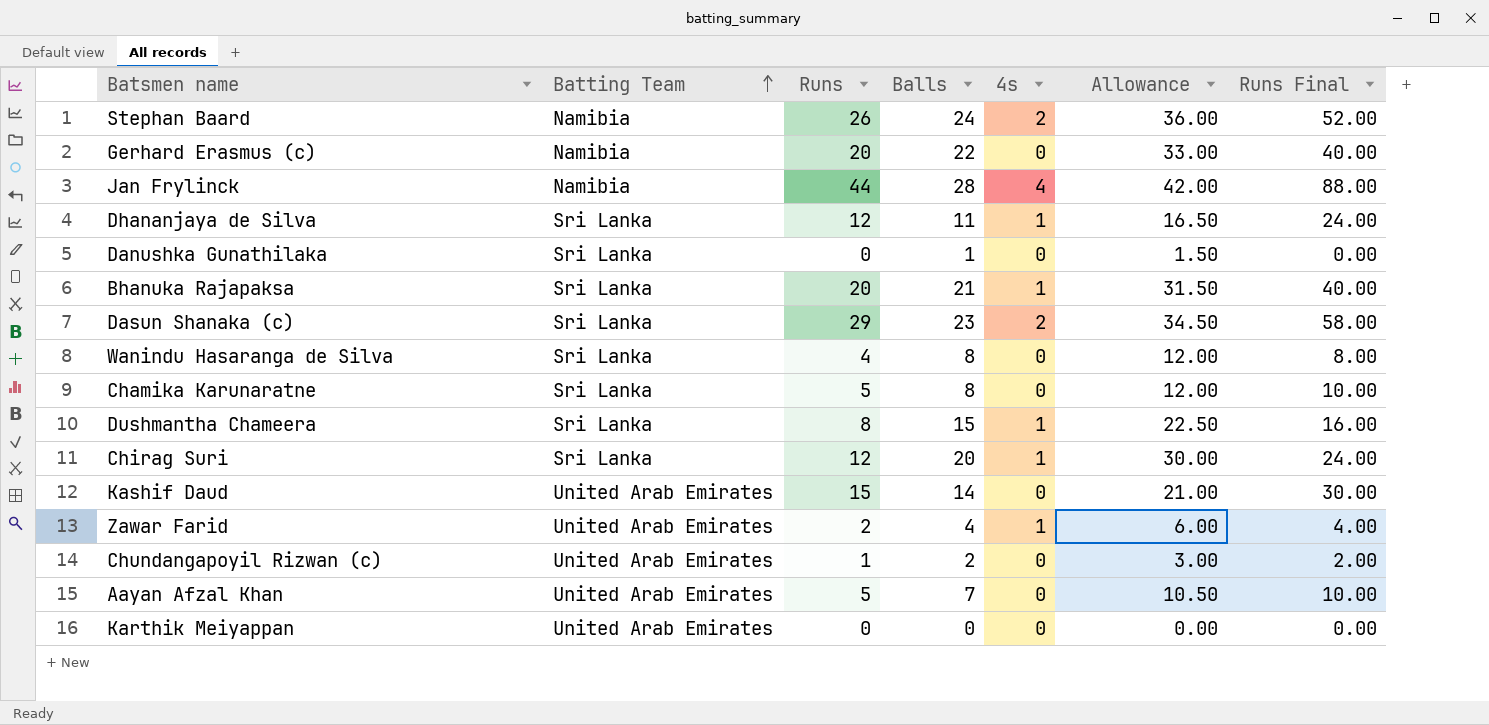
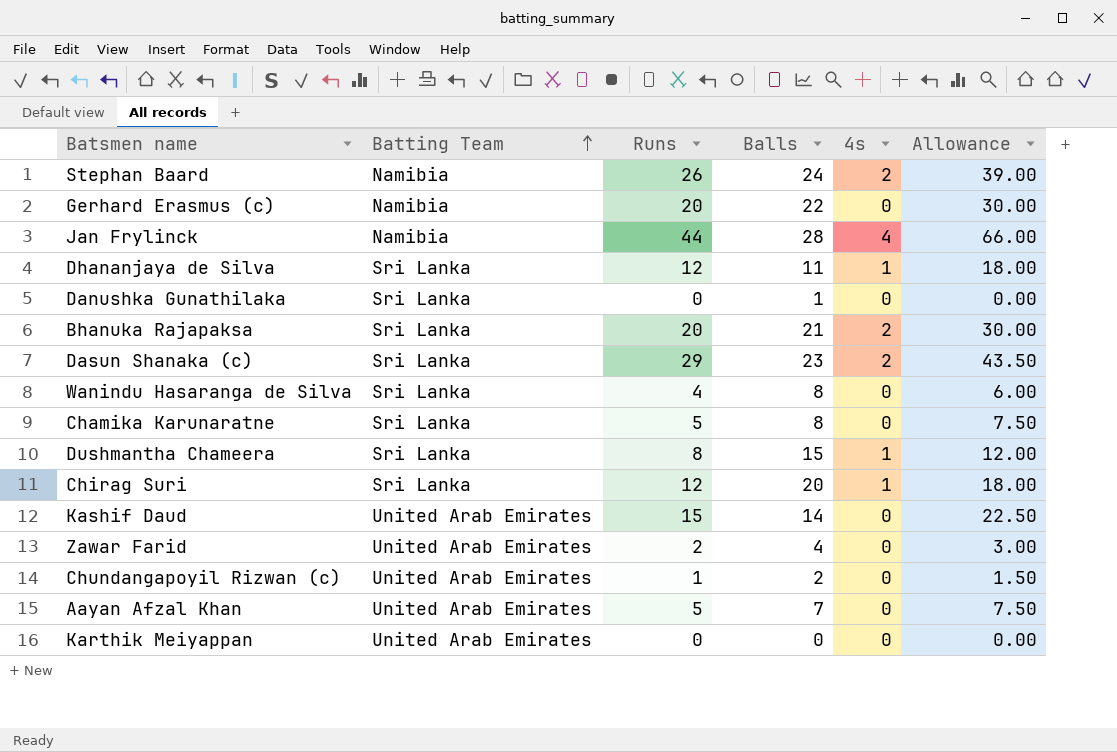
column Runs Final | formula: [Runs] * 2 -> none
column Allowance | formula: [Balls] * 1.5 -> [Runs] * 1.5
Bhanuka Rajapaksa | 4s: 1 -> 2
Zawar Farid | 4s: 1 -> 0

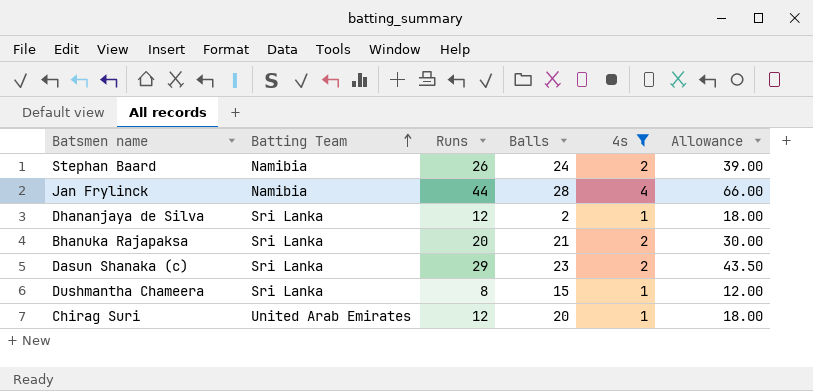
filter: none -> 4s != 0
Dhananjaya de Silva | Balls: 11 -> 2
Chirag Suri | Batting Team: Sri Lanka -> United Arab Emirates

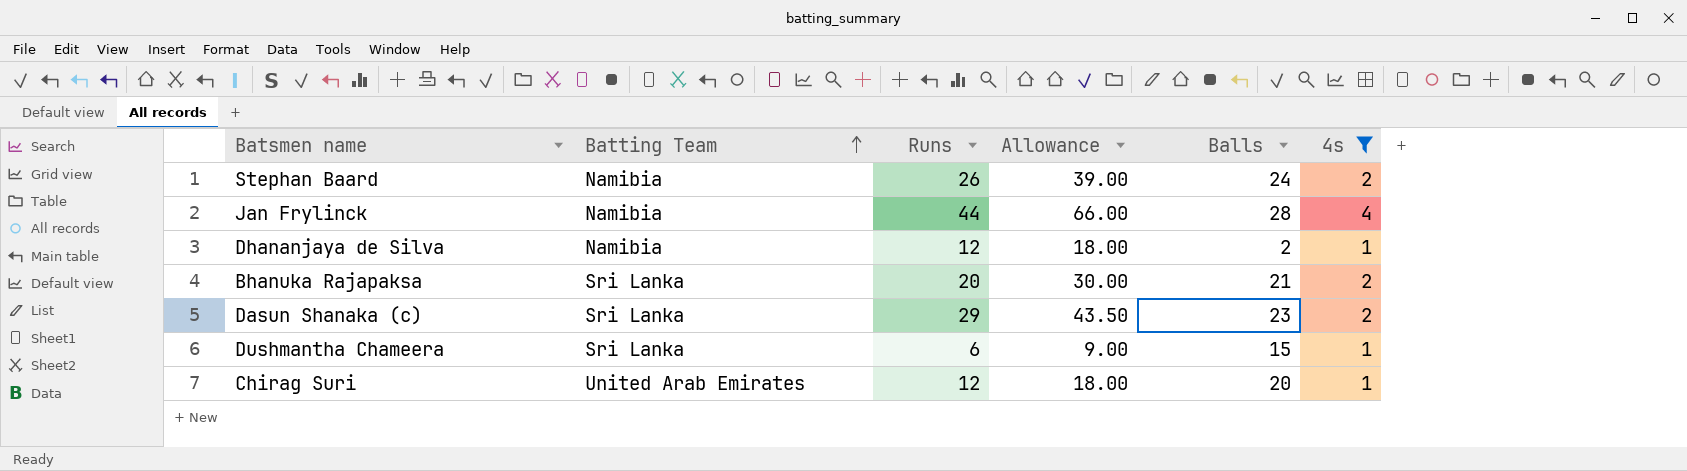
column Allowance | position: 6 -> 4
Dhananjaya de Silva | Batting Team: Sri Lanka -> Namibia
Dushmantha Chameera | Runs: 8 -> 6
Dushmantha Chameera | Allowance: 12.00 -> 9.00

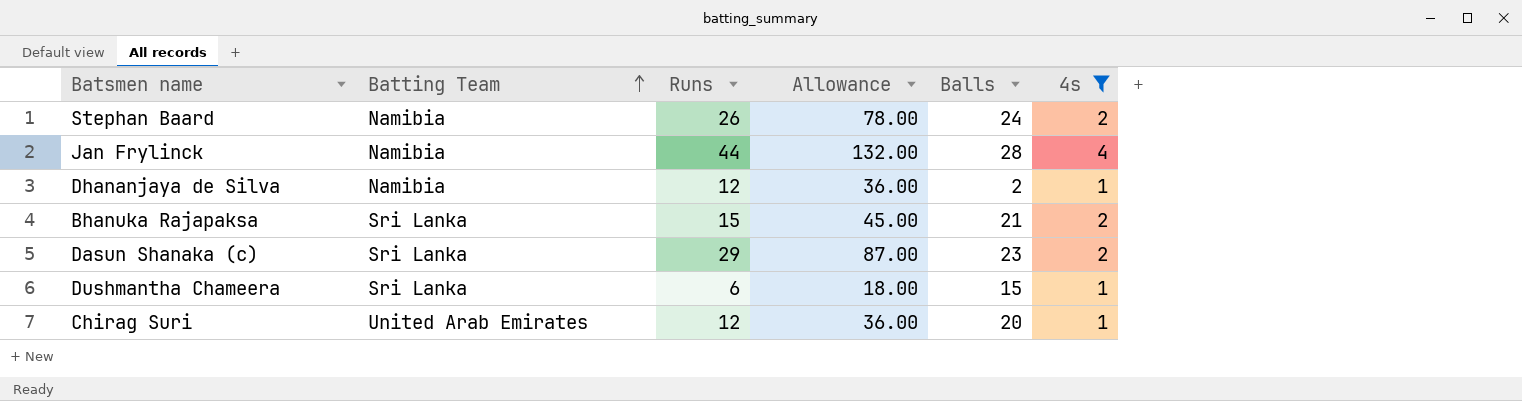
column Allowance | formula: [Runs] * 1.5 -> [Runs] * 3
Bhanuka Rajapaksa | Runs: 20 -> 15

